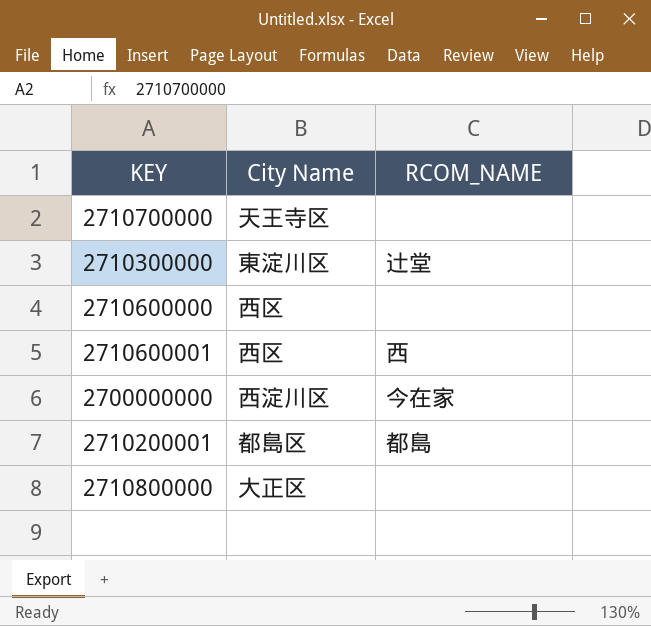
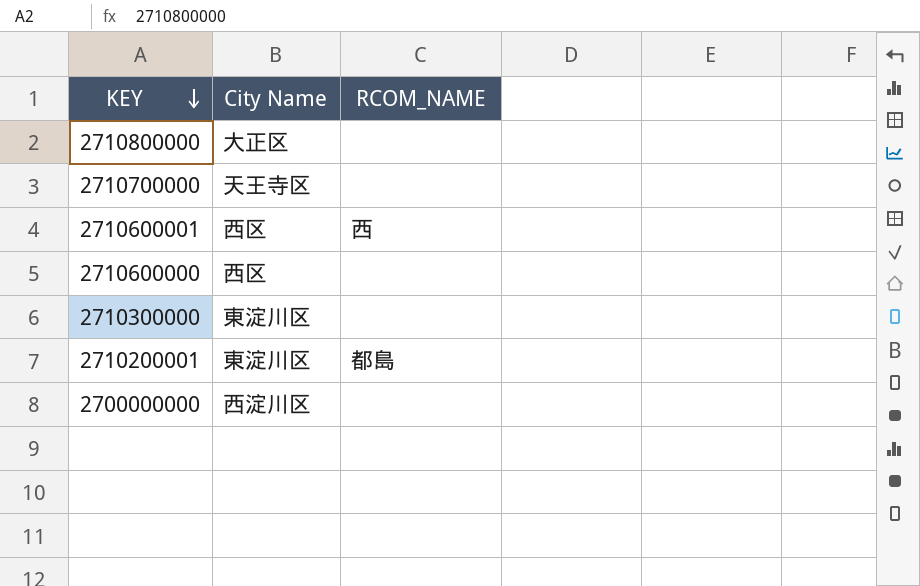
row order: none -> KEY descending
2710300000 | RCOM_NAME: 辻堂 -> none
2710200001 | City Name: 都島区 -> 東淀川区
2700000000 | RCOM_NAME: 今在家 -> none

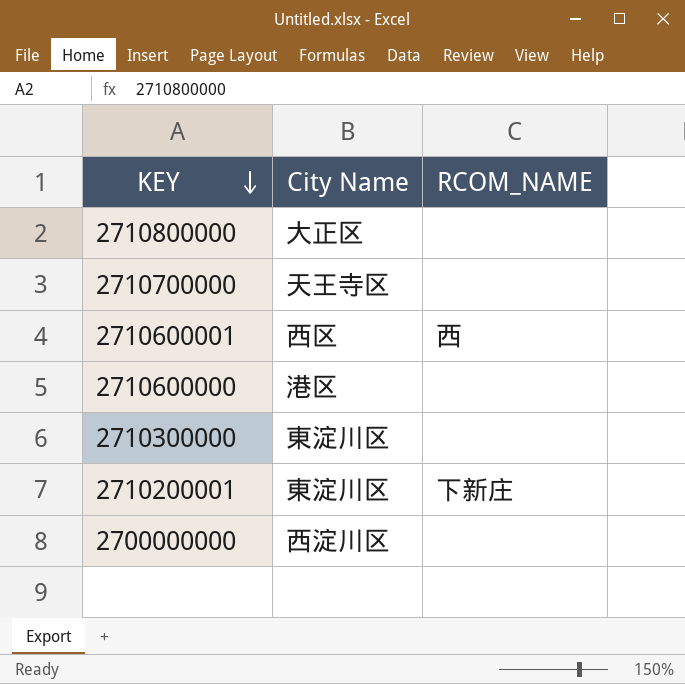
2710600000 | City Name: 西区 -> 港区
2710200001 | RCOM_NAME: 都島 -> 下新庄

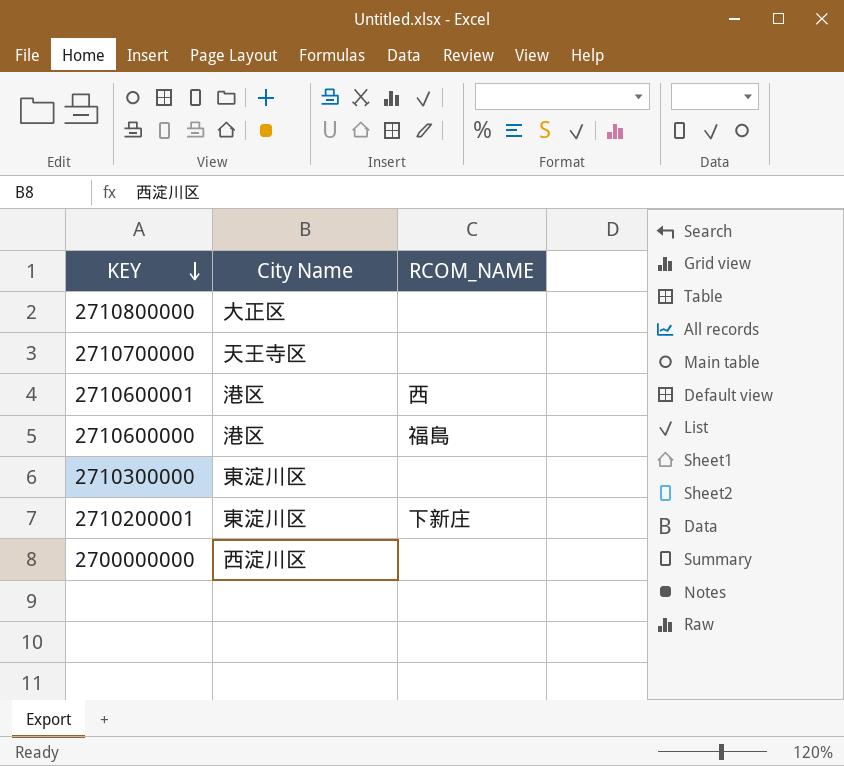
2710600001 | City Name: 西区 -> 港区
2710600000 | RCOM_NAME: none -> 福島

